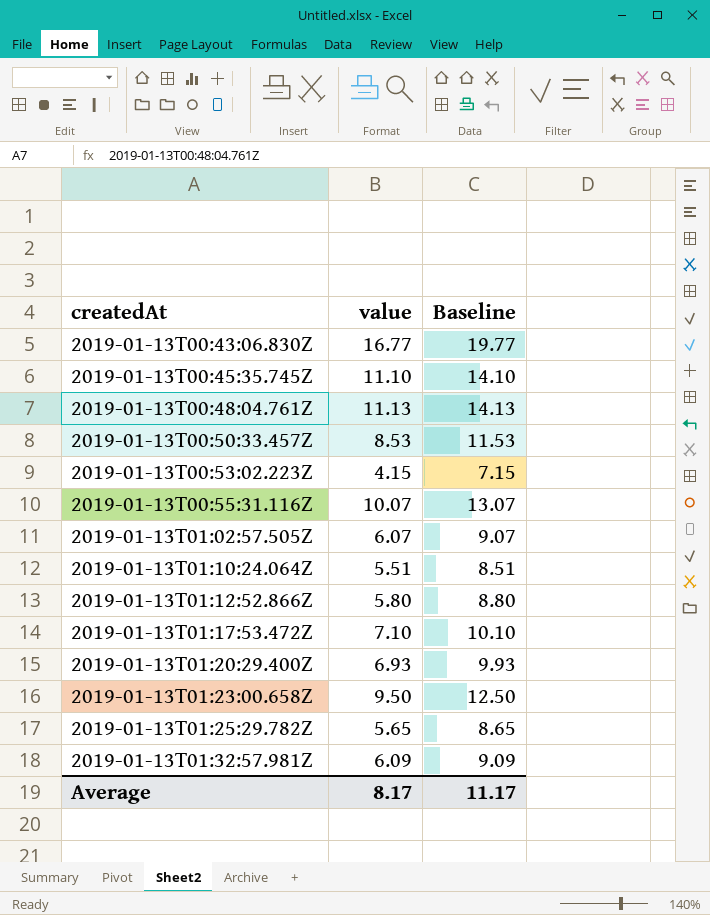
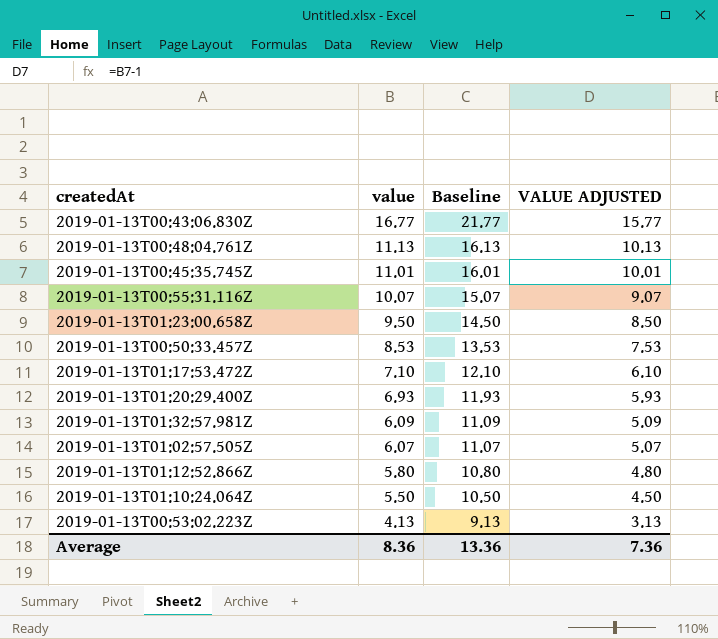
row order: createdAt ascending -> value descending
column Baseline | formula: [value] + 3 -> [value] + 5
column VALUE ADJUSTED | formula: none -> [value] - 1
row 2019-01-13T01:25:29.782Z: 5.65 | 8.65 -> none
2019-01-13T00:45:35.745Z | value: 11.10 -> 11.01
2019-01-13T01:10:24.064Z | value: 5.51 -> 5.50
2019-01-13T00:53:02.223Z | value: 4.15 -> 4.13
Average | value: 8.17 -> 8.36
Average | Baseline: 11.17 -> 13.36

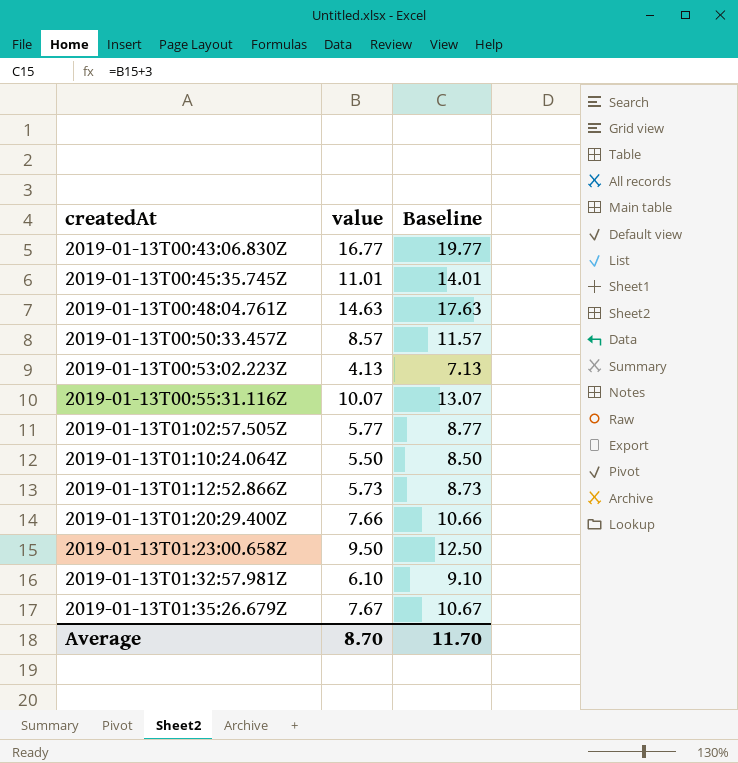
row order: value descending -> createdAt ascending
column VALUE ADJUSTED | formula: [value] - 1 -> none
column Baseline | formula: [value] + 5 -> [value] + 3
row 2019-01-13T01:17:53.472Z: 7.10 | 12.10 | 6.10 -> none
2019-01-13T00:48:04.761Z | value: 11.13 -> 14.63
2019-01-13T00:50:33.457Z | value: 8.53 -> 8.57
2019-01-13T01:02:57.505Z | value: 6.07 -> 5.77
2019-01-13T01:12:52.866Z | value: 5.80 -> 5.73
2019-01-13T01:20:29.400Z | value: 6.93 -> 7.66
2019-01-13T01:32:57.981Z | value: 6.09 -> 6.10
row 2019-01-13T01:35:26.679Z: none -> 7.67 | 10.67
Average | value: 8.36 -> 8.70
Average | Baseline: 13.36 -> 11.70

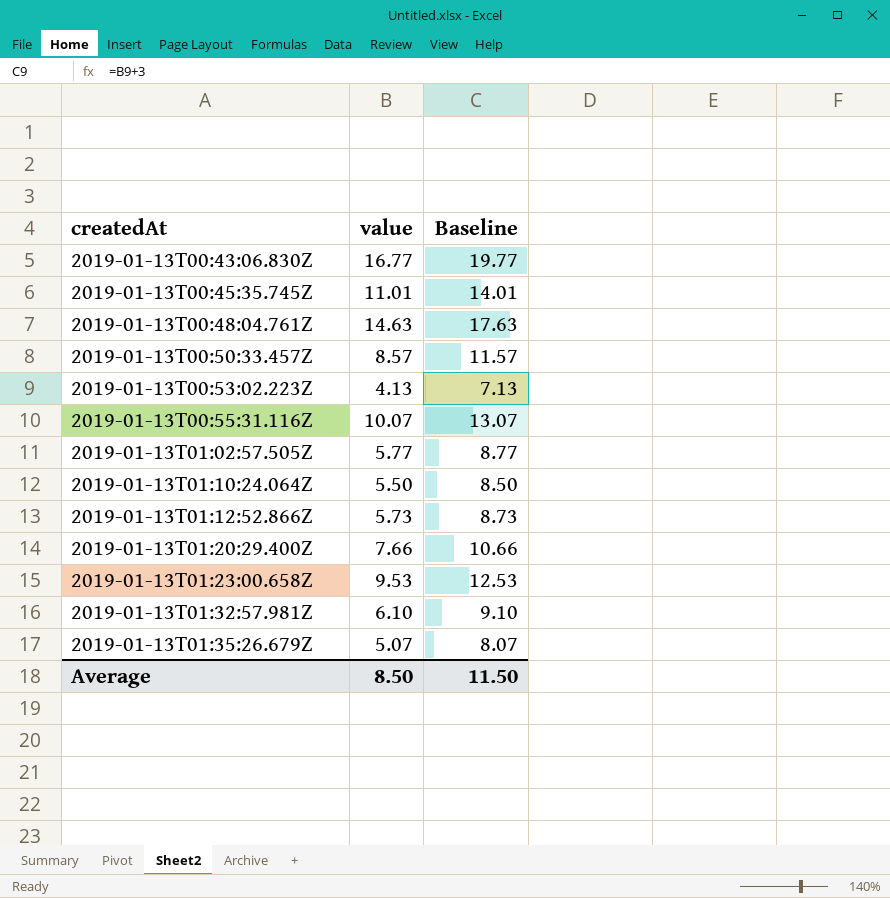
2019-01-13T01:23:00.658Z | value: 9.50 -> 9.53
2019-01-13T01:23:00.658Z | Baseline: 12.50 -> 12.53
2019-01-13T01:35:26.679Z | value: 7.67 -> 5.07
2019-01-13T01:35:26.679Z | Baseline: 10.67 -> 8.07
Average | value: 8.70 -> 8.50
Average | Baseline: 11.70 -> 11.50

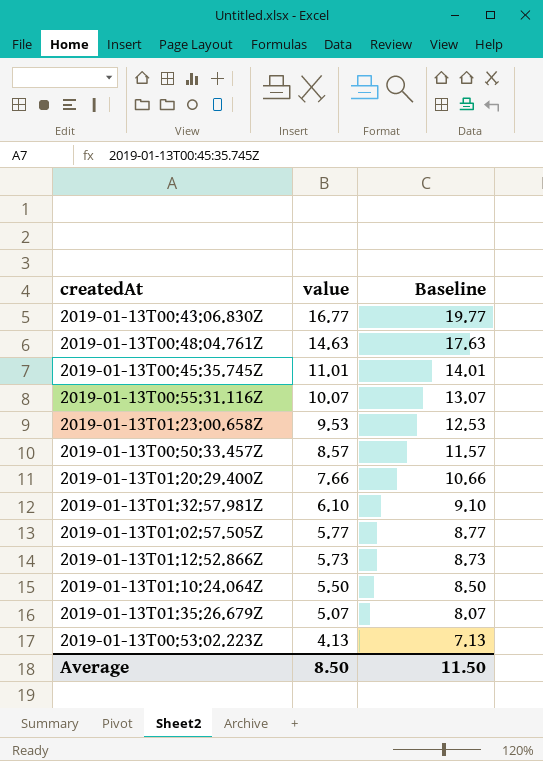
row order: createdAt ascending -> value descending

